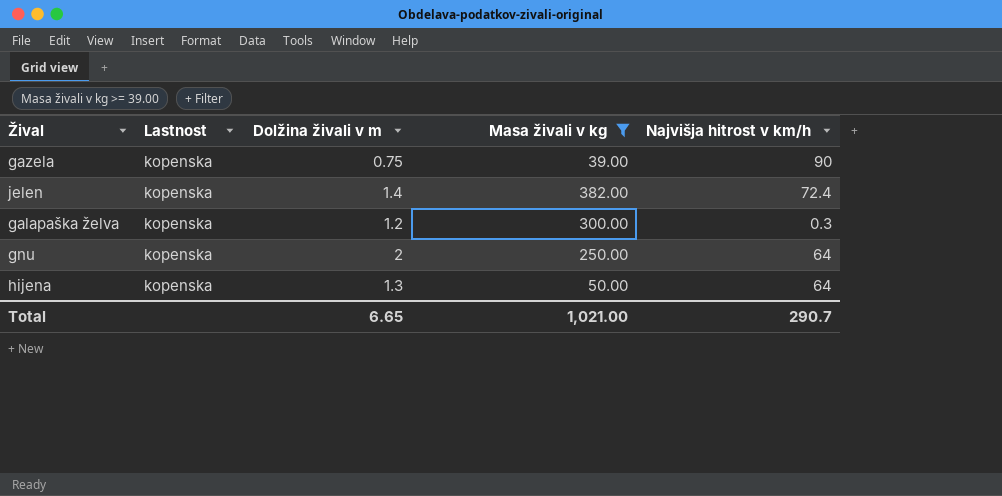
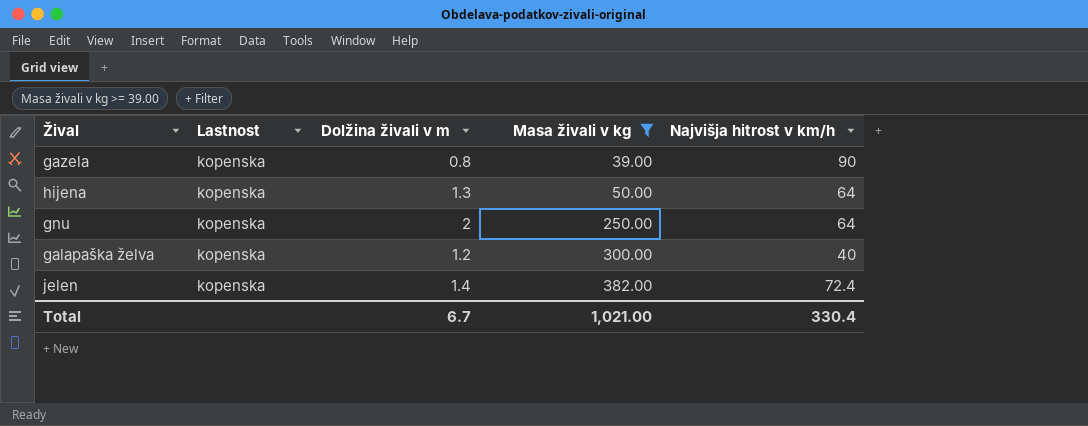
row order: none -> Masa živali v kg ascending
gazela | Dolžina živali v m: 0.75 -> 0.8
galapaška želva | Najvišja hitrost v km/h: 0.3 -> 40
Total | Dolžina živali v m: 6.65 -> 6.7
Total | Najvišja hitrost v km/h: 290.7 -> 330.4

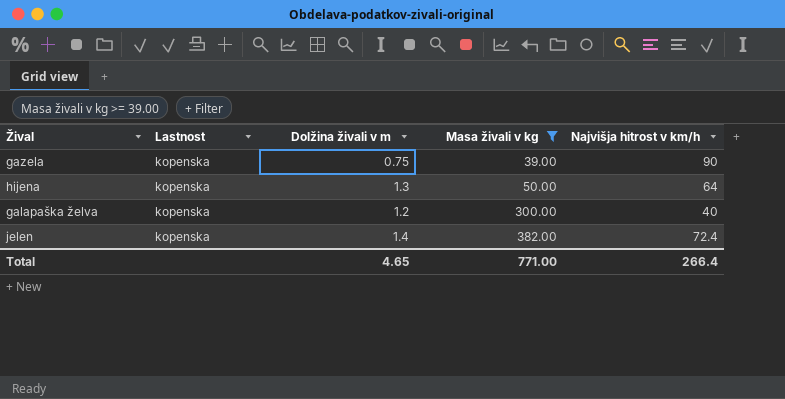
row gnu: kopenska | 2 | 250.00 | 64 -> none
gazela | Dolžina živali v m: 0.8 -> 0.75
Total | Dolžina živali v m: 6.7 -> 4.65
Total | Masa živali v kg: 1,021.00 -> 771.00
Total | Najvišja hitrost v km/h: 330.4 -> 266.4

